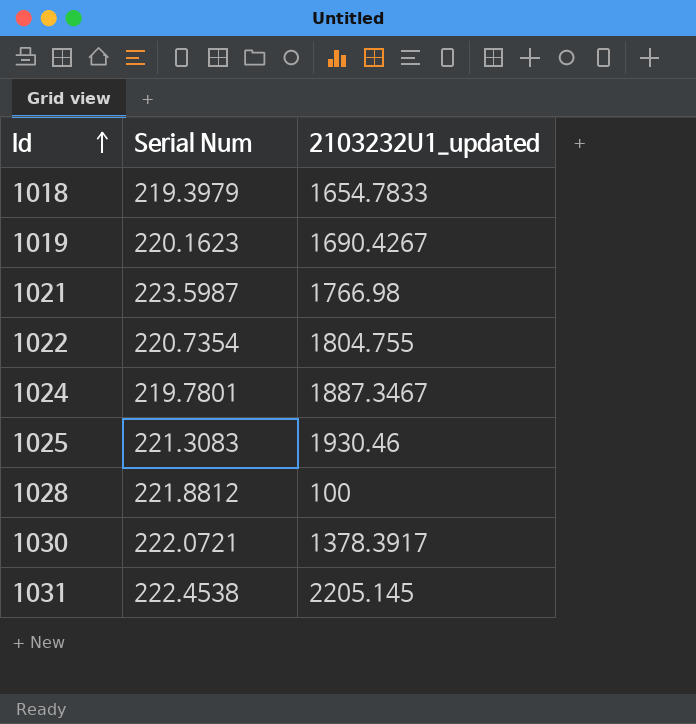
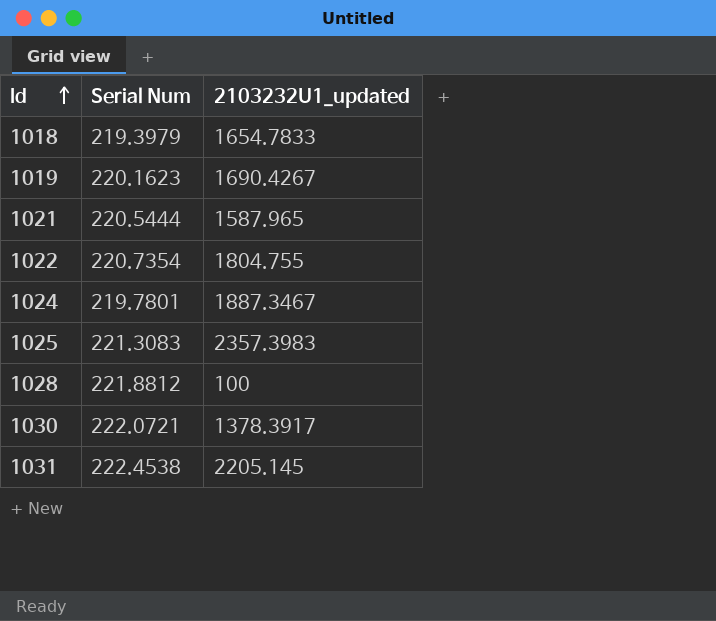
1021 | Serial Num: 223.5987 -> 220.5444
1021 | 2103232U1_updated: 1766.98 -> 1587.965
1025 | 2103232U1_updated: 1930.46 -> 2357.3983

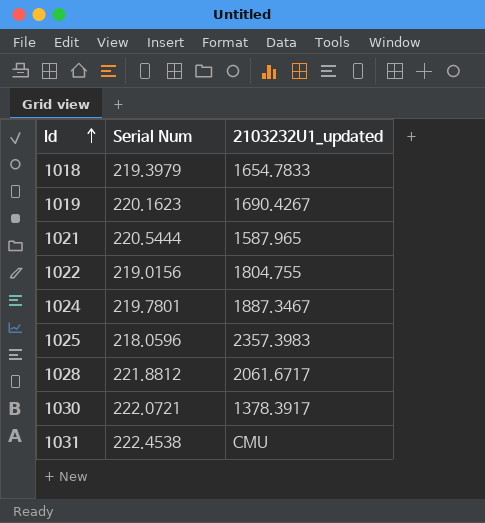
1022 | Serial Num: 220.7354 -> 219.0156
1025 | Serial Num: 221.3083 -> 218.0596
1028 | 2103232U1_updated: 100 -> 2061.6717
1031 | 2103232U1_updated: 2205.145 -> CMU

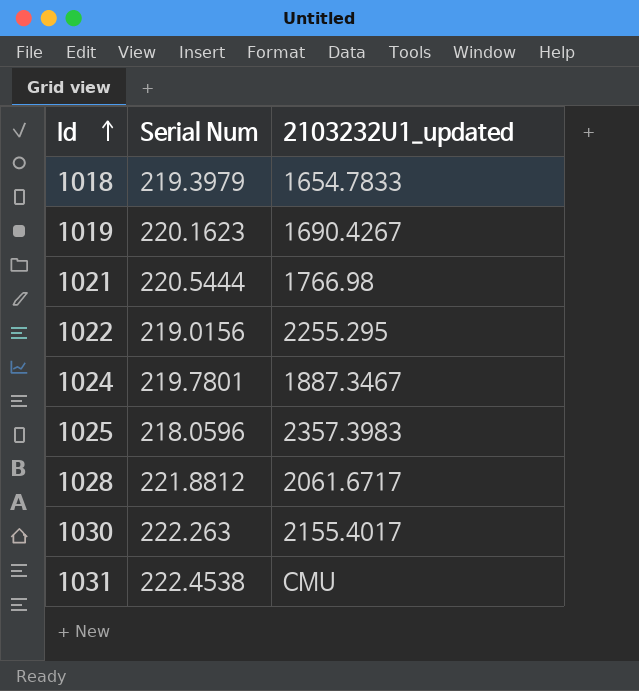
1021 | 2103232U1_updated: 1587.965 -> 1766.98
1022 | 2103232U1_updated: 1804.755 -> 2255.295
1030 | Serial Num: 222.0721 -> 222.263
1030 | 2103232U1_updated: 1378.3917 -> 2155.4017

